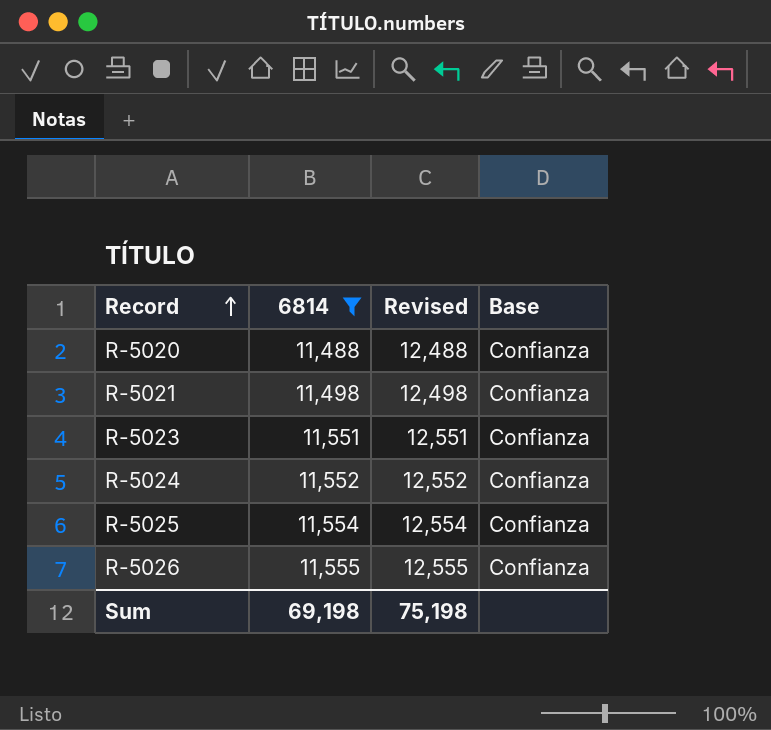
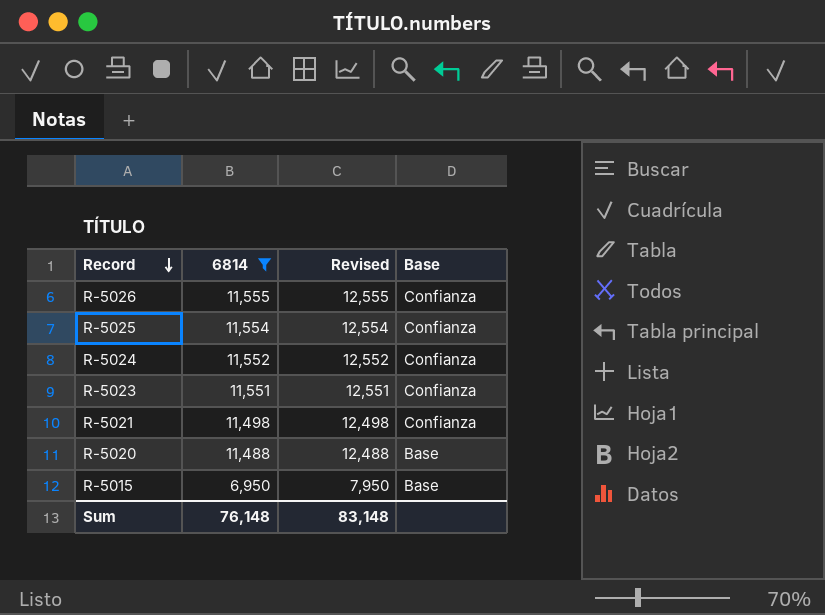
row order: Record ascending -> Record descending
R-5020 | Base: Confianza -> Base
row R-5015: none -> 6,950 | 7,950 | Base
Sum | 6814: 69,198 -> 76,148
Sum | Revised: 75,198 -> 83,148

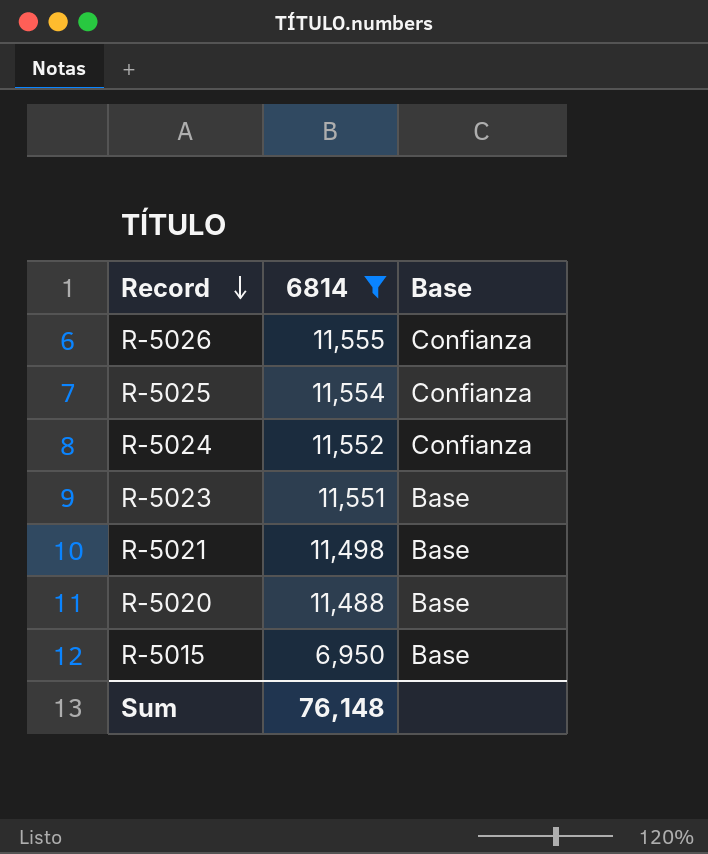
column Revised | formula: [6814] + 1000 -> none
R-5023 | Base: Confianza -> Base
R-5021 | Base: Confianza -> Base

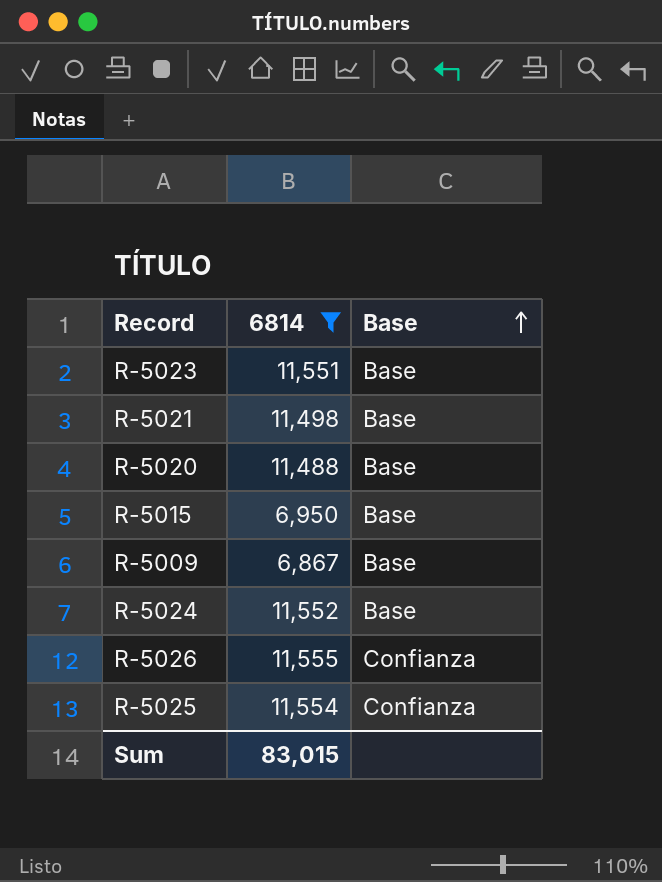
row order: Record descending -> Base ascending
row R-5009: none -> 6,867 | Base
R-5024 | Base: Confianza -> Base
Sum | 6814: 76,148 -> 83,015

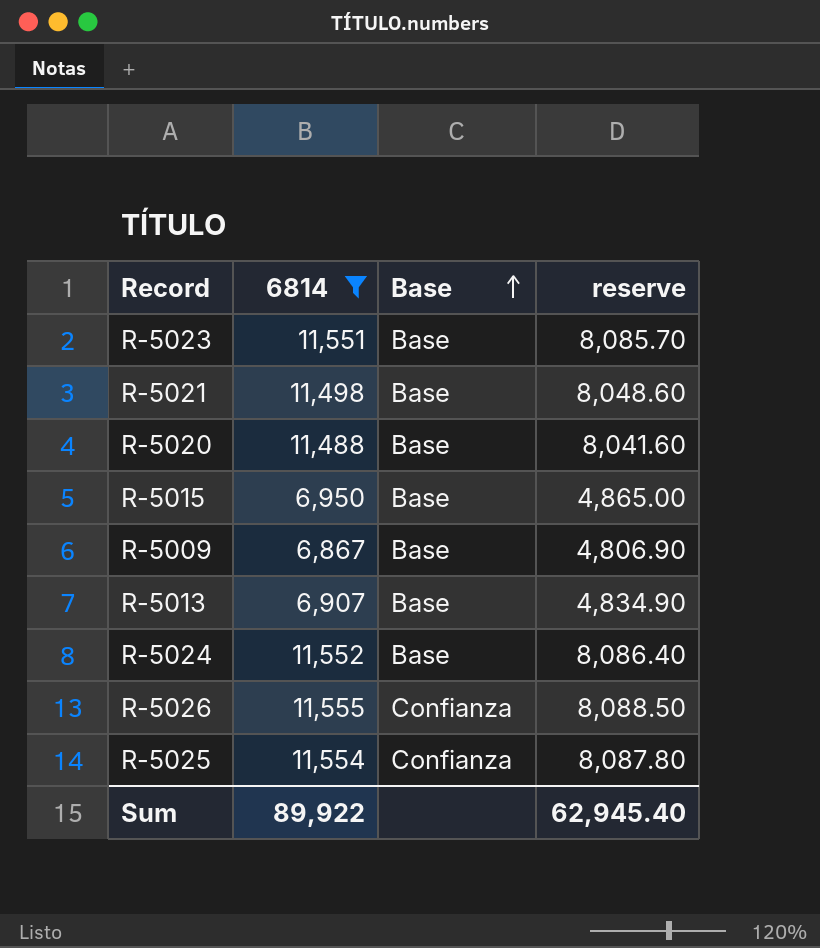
column reserve | formula: none -> [6814] * 0.7
row R-5013: none -> 6,907 | Base | 4,834.90
Sum | 6814: 83,015 -> 89,922

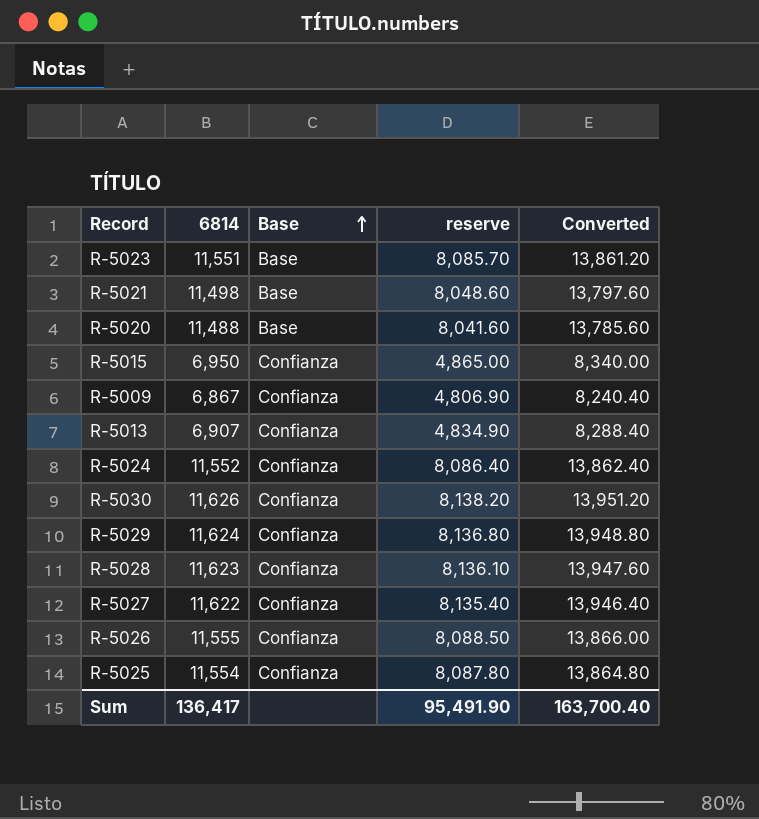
filter: 6814 <= 11,555 -> none
column Converted | formula: none -> [6814] * 1.2
R-5015 | Base: Base -> Confianza
R-5009 | Base: Base -> Confianza
R-5013 | Base: Base -> Confianza
R-5024 | Base: Base -> Confianza
Sum | 6814: 89,922 -> 136,417
Sum | reserve: 62,945.40 -> 95,491.90

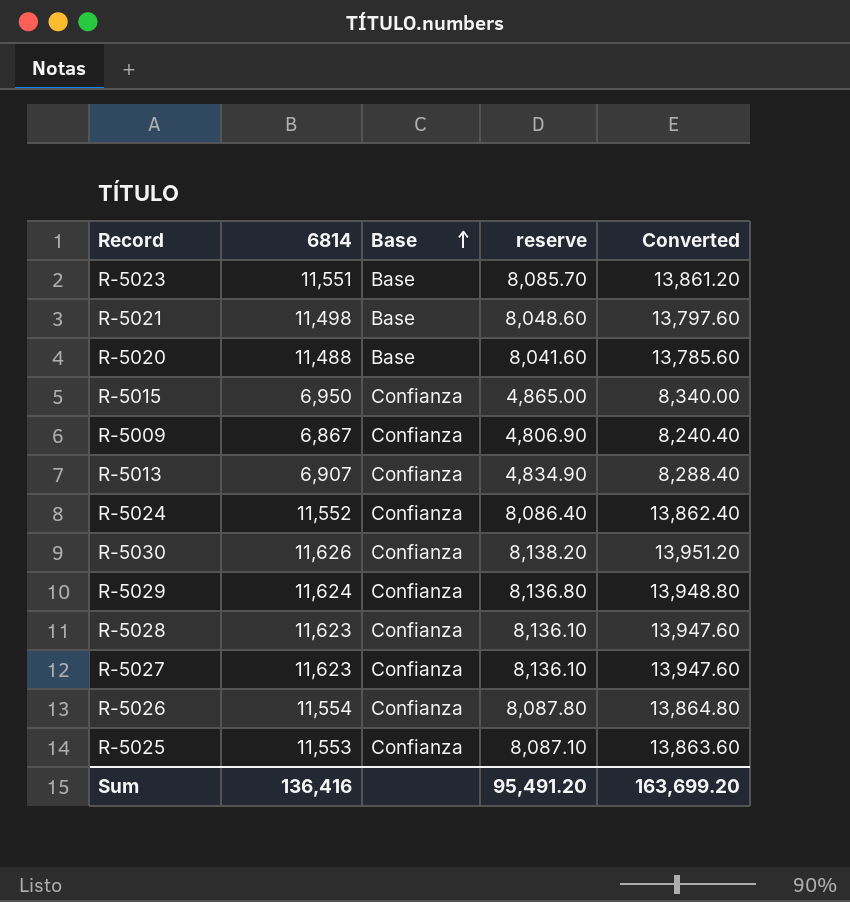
R-5027 | 6814: 11,622 -> 11,623
R-5027 | reserve: 8,135.40 -> 8,136.10
R-5027 | Converted: 13,946.40 -> 13,947.60
R-5026 | 6814: 11,555 -> 11,554
R-5026 | reserve: 8,088.50 -> 8,087.80
R-5026 | Converted: 13,866.00 -> 13,864.80
R-5025 | 6814: 11,554 -> 11,553
R-5025 | reserve: 8,087.80 -> 8,087.10
R-5025 | Converted: 13,864.80 -> 13,863.60
Sum | 6814: 136,417 -> 136,416
Sum | reserve: 95,491.90 -> 95,491.20
Sum | Converted: 163,700.40 -> 163,699.20

